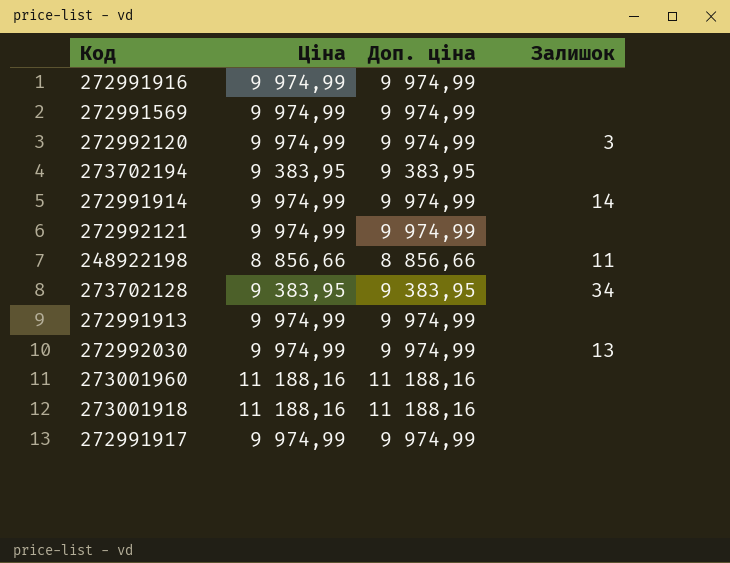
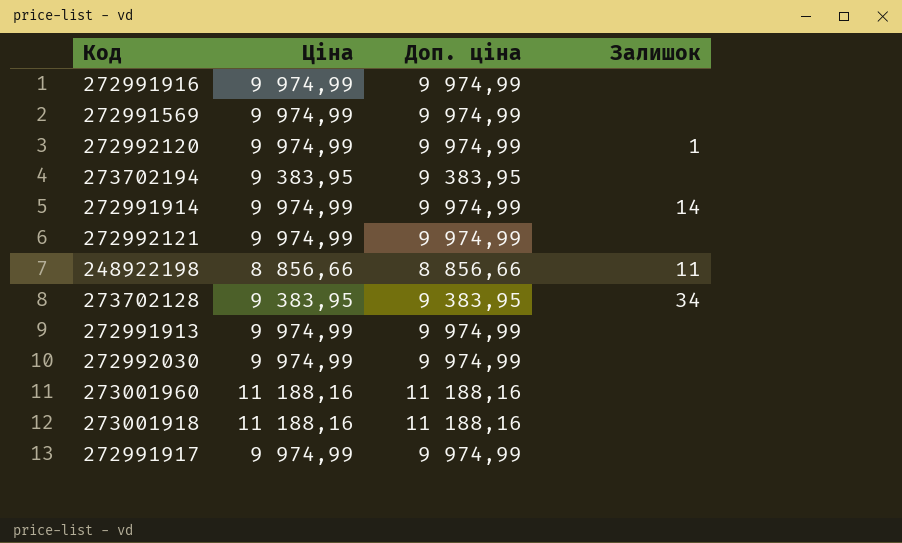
272992120 | Залишок: 3 -> 1
272992030 | Залишок: 13 -> none

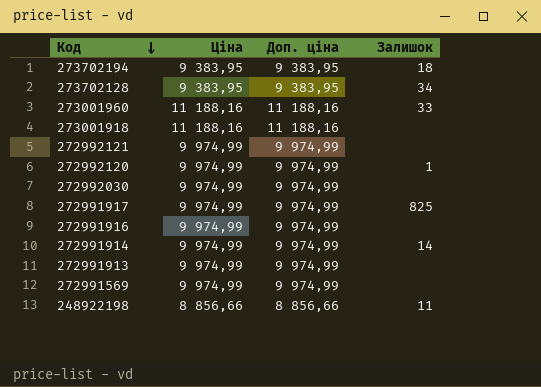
row order: none -> Код descending
273702194 | Залишок: none -> 18
273001960 | Залишок: none -> 33
272991917 | Залишок: none -> 825

